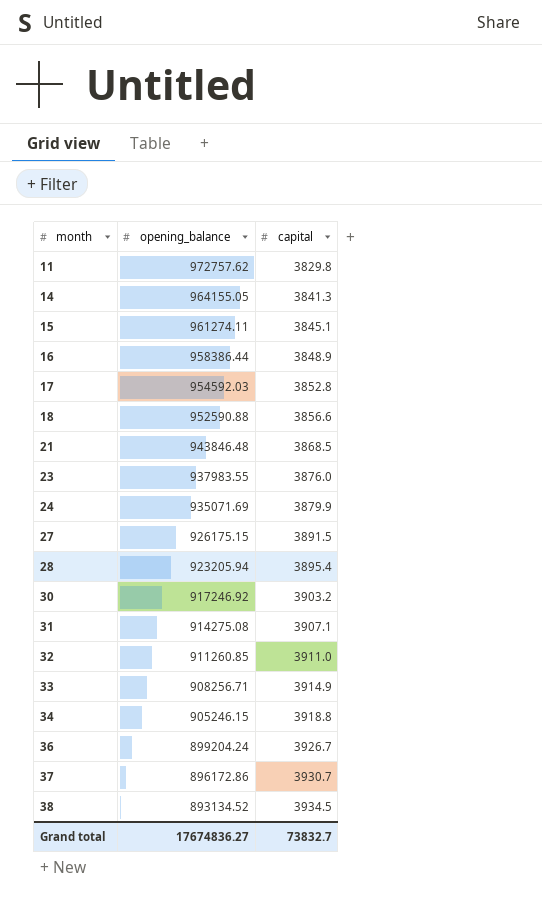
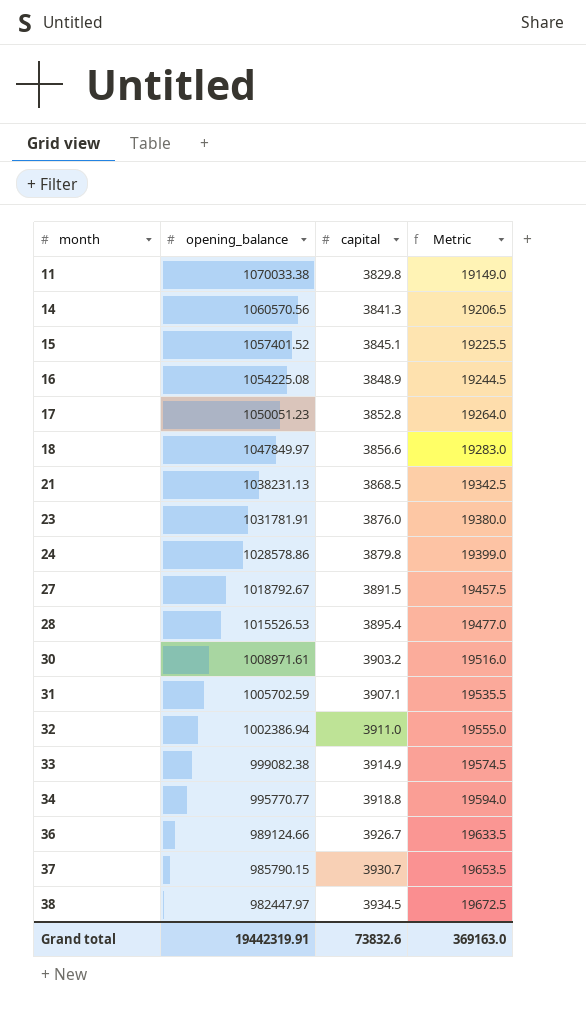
column Metric | formula: none -> [capital] * 5
11 | opening_balance: 972757.62 -> 1070033.38
14 | opening_balance: 964155.05 -> 1060570.56
15 | opening_balance: 961274.11 -> 1057401.52
16 | opening_balance: 958386.44 -> 1054225.08
17 | opening_balance: 954592.03 -> 1050051.23
18 | opening_balance: 952590.88 -> 1047849.97
21 | opening_balance: 943846.48 -> 1038231.13
23 | opening_balance: 937983.55 -> 1031781.91
24 | opening_balance: 935071.69 -> 1028578.86
24 | capital: 3879.9 -> 3879.8
27 | opening_balance: 926175.15 -> 1018792.67
28 | opening_balance: 923205.94 -> 1015526.53
30 | opening_balance: 917246.92 -> 1008971.61
31 | opening_balance: 914275.08 -> 1005702.59
32 | opening_balance: 911260.85 -> 1002386.94
33 | opening_balance: 908256.71 -> 999082.38
34 | opening_balance: 905246.15 -> 995770.77
36 | opening_balance: 899204.24 -> 989124.66
37 | opening_balance: 896172.86 -> 985790.15
38 | opening_balance: 893134.52 -> 982447.97
Grand total | opening_balance: 17674836.27 -> 19442319.91
Grand total | capital: 73832.7 -> 73832.6

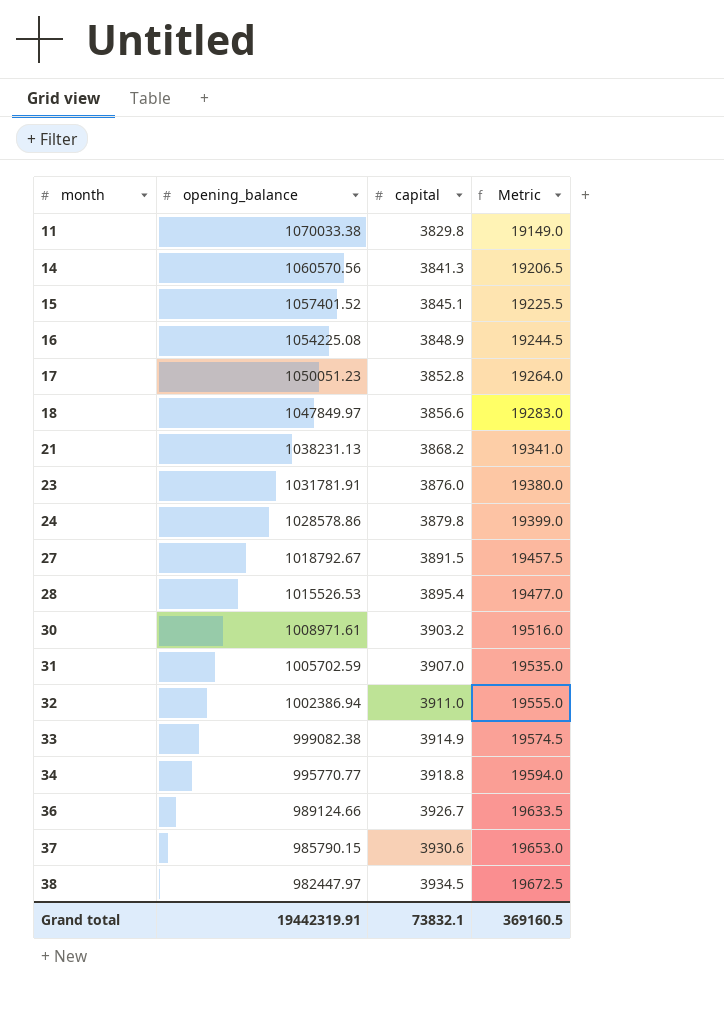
21 | capital: 3868.5 -> 3868.2
21 | Metric: 19342.5 -> 19341.0
31 | capital: 3907.1 -> 3907.0
31 | Metric: 19535.5 -> 19535.0
37 | capital: 3930.7 -> 3930.6
37 | Metric: 19653.5 -> 19653.0
Grand total | capital: 73832.6 -> 73832.1
Grand total | Metric: 369163.0 -> 369160.5

